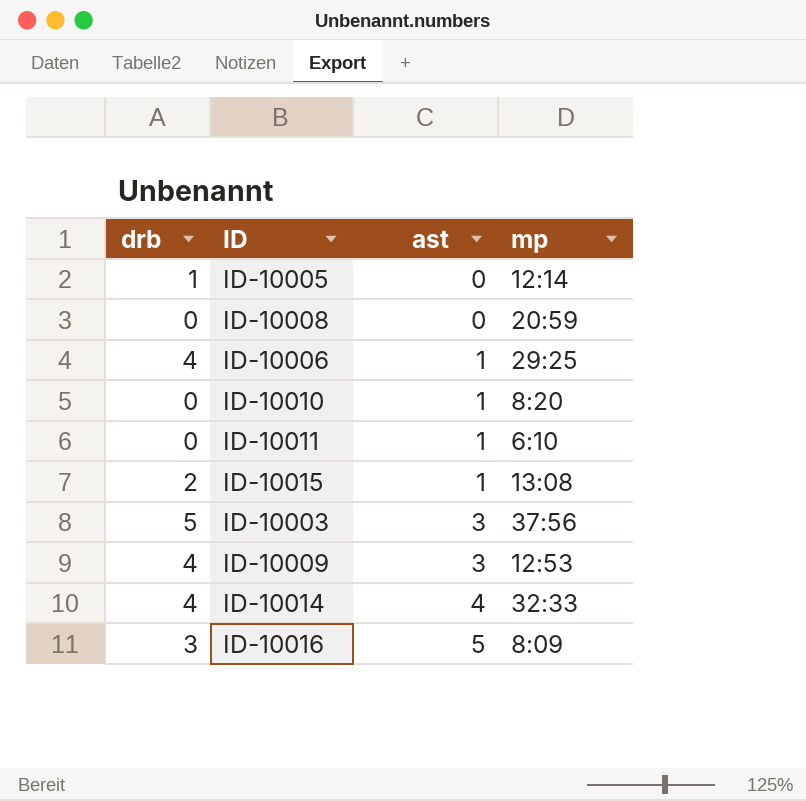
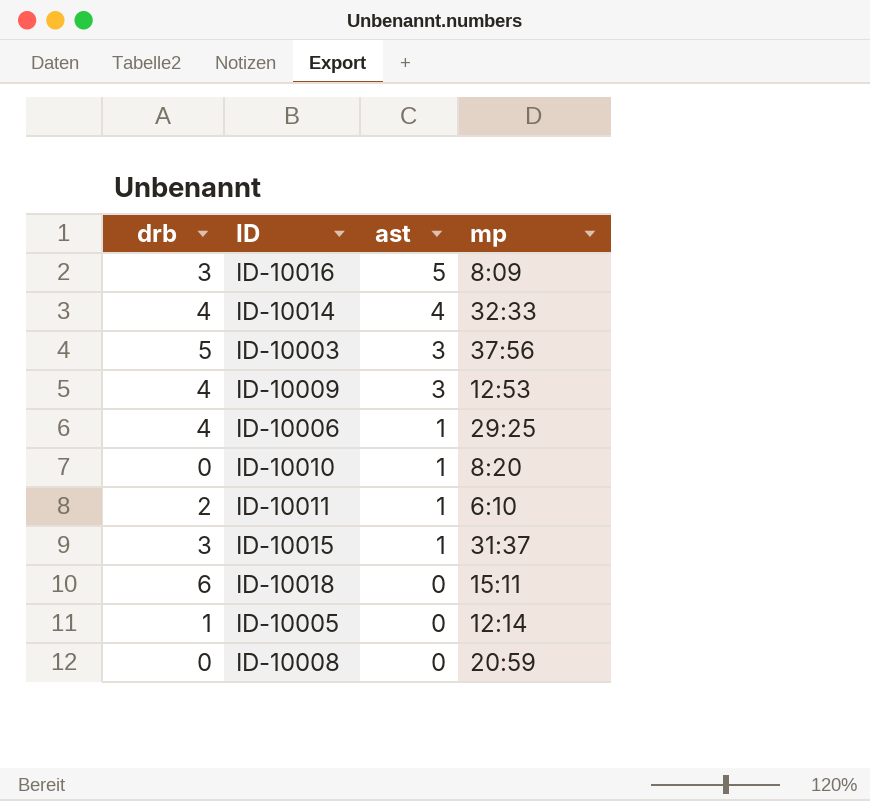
row order: ast ascending -> ast descending
ID-10011 | drb: 0 -> 2
ID-10015 | drb: 2 -> 3
ID-10015 | mp: 13:08 -> 31:37
row ID-10018: none -> 6 | 0 | 15:11

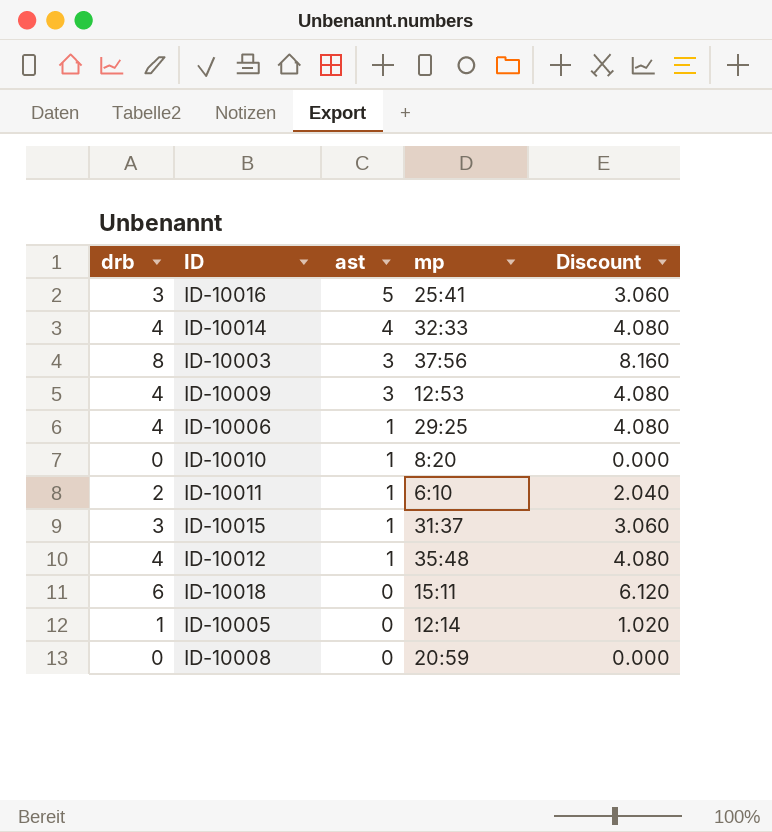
column Discount | formula: none -> [drb] * 1.02
ID-10016 | mp: 8:09 -> 25:41
ID-10003 | drb: 5 -> 8
row ID-10012: none -> 4 | 1 | 35:48 | 4.080

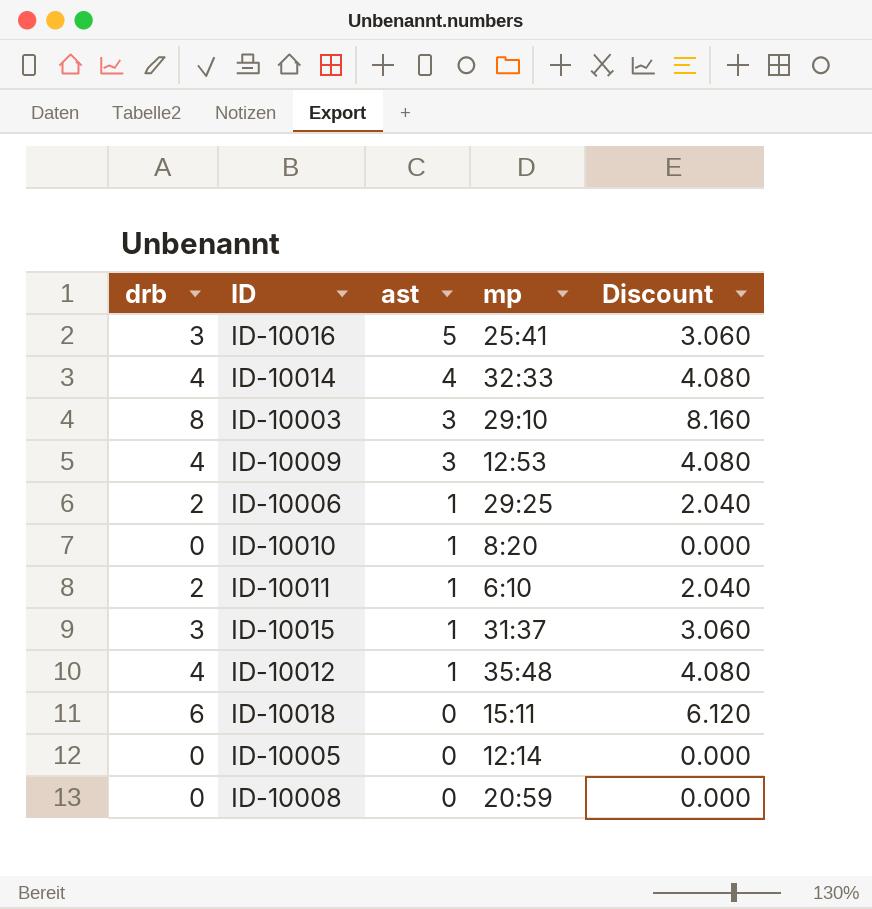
ID-10003 | mp: 37:56 -> 29:10
ID-10006 | drb: 4 -> 2
ID-10006 | Discount: 4.080 -> 2.040
ID-10005 | drb: 1 -> 0
ID-10005 | Discount: 1.020 -> 0.000

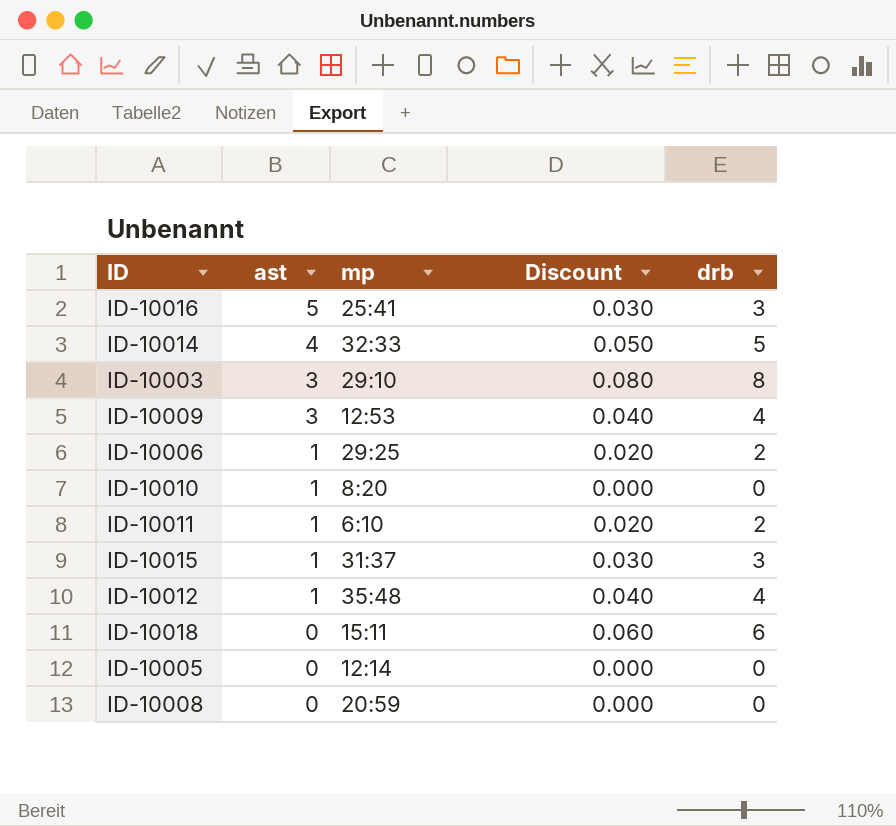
column Discount | formula: [drb] * 1.02 -> [drb] * 0.01
column drb | position: 1 -> 5
ID-10014 | drb: 4 -> 5

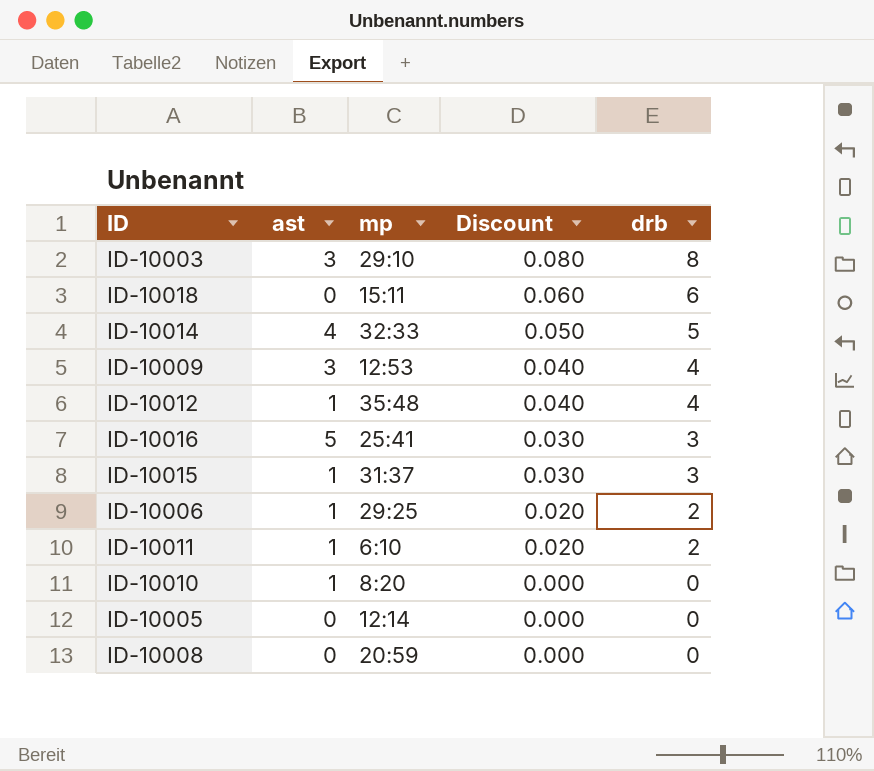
row order: ast descending -> Discount descending

